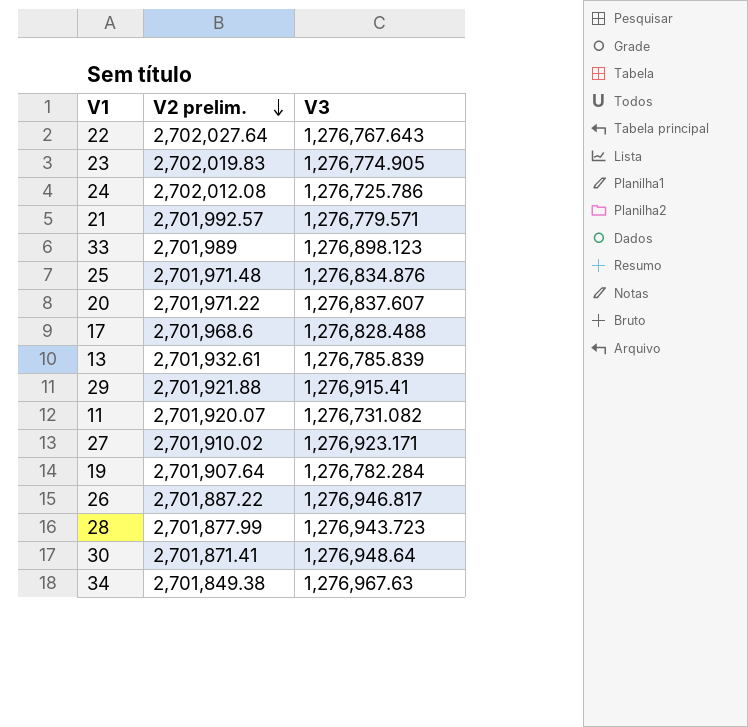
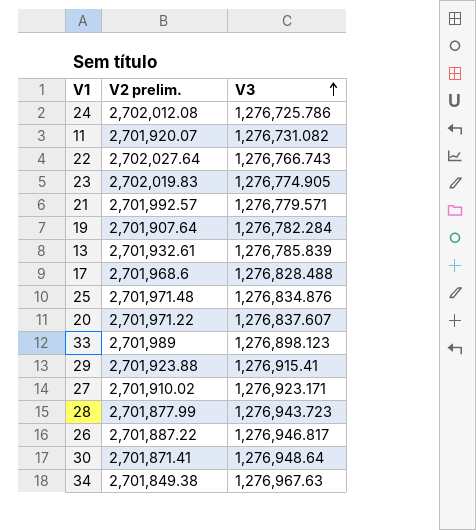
row order: V2 prelim. descending -> V3 ascending
22 | V3: 1,276,767.643 -> 1,276,766.743
29 | V2 prelim.: 2,701,921.88 -> 2,701,923.88

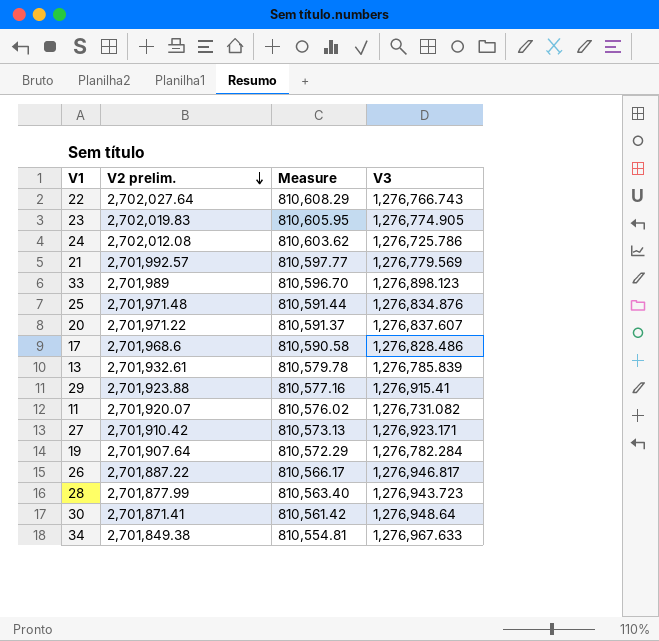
row order: V3 ascending -> V2 prelim. descending
column Measure | formula: none -> [V2 prelim.] * 0.3
21 | V3: 1,276,779.571 -> 1,276,779.569
17 | V3: 1,276,828.488 -> 1,276,828.486
27 | V2 prelim.: 2,701,910.02 -> 2,701,910.42
34 | V3: 1,276,967.63 -> 1,276,967.633

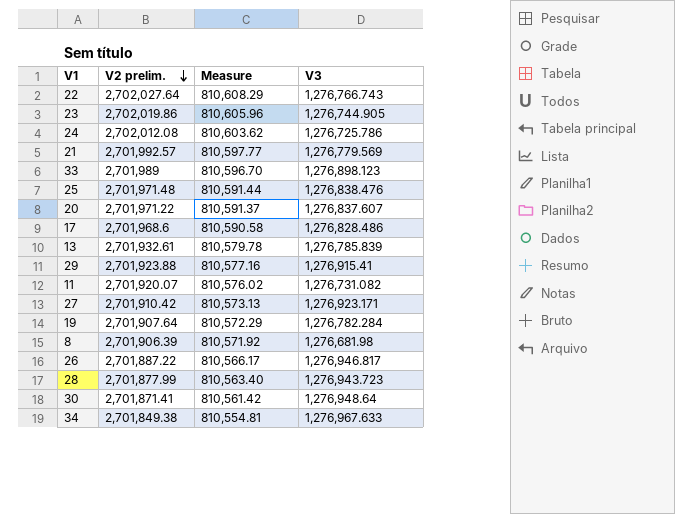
23 | V2 prelim.: 2,702,019.83 -> 2,702,019.86
23 | Measure: 810,605.95 -> 810,605.96
23 | V3: 1,276,774.905 -> 1,276,744.905
25 | V3: 1,276,834.876 -> 1,276,838.476
row 8: none -> 2,701,906.39 | 810,571.92 | 1,276,681.98

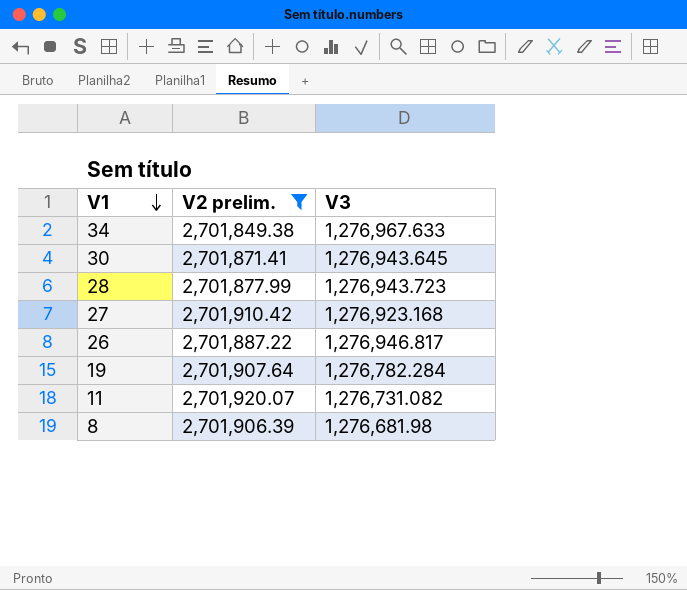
filter: none -> V2 prelim. <= 2,701,920.07
row order: V2 prelim. descending -> V1 descending
column Measure | formula: [V2 prelim.] * 0.3 -> none
30 | V3: 1,276,948.64 -> 1,276,943.645
27 | V3: 1,276,923.171 -> 1,276,923.168

